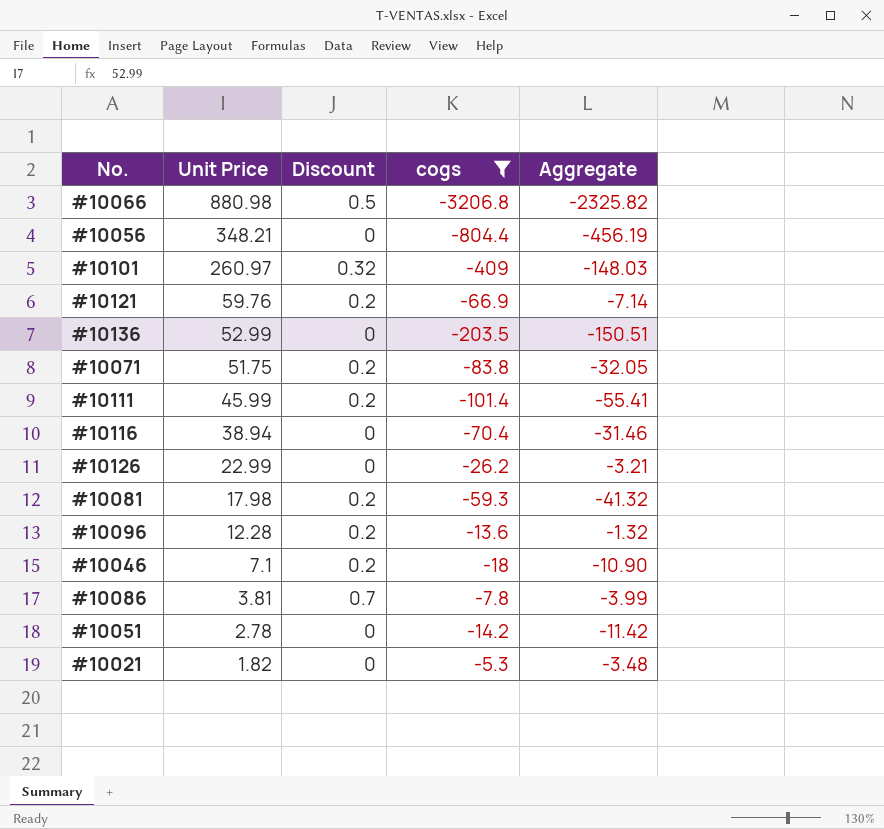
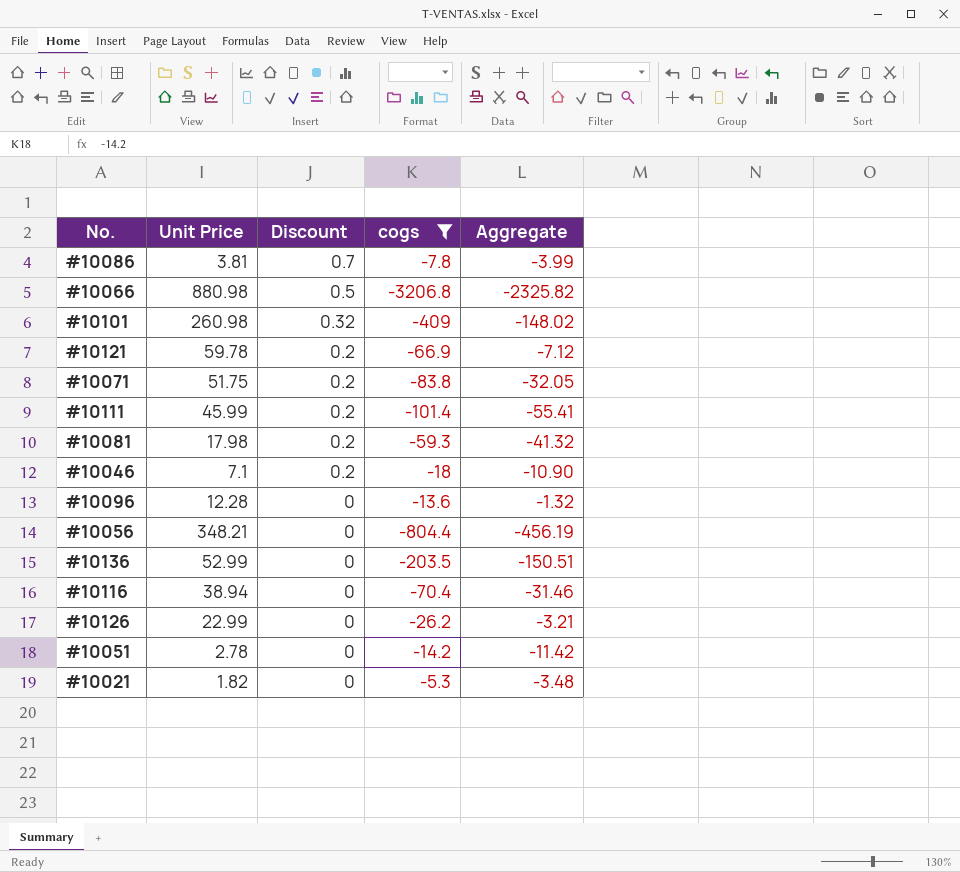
row order: Unit Price descending -> Discount descending
#10101 | Unit Price: 260.97 -> 260.98
#10101 | Aggregate: -148.03 -> -148.02
#10121 | Unit Price: 59.76 -> 59.78
#10121 | Aggregate: -7.14 -> -7.12
#10096 | Discount: 0.2 -> 0

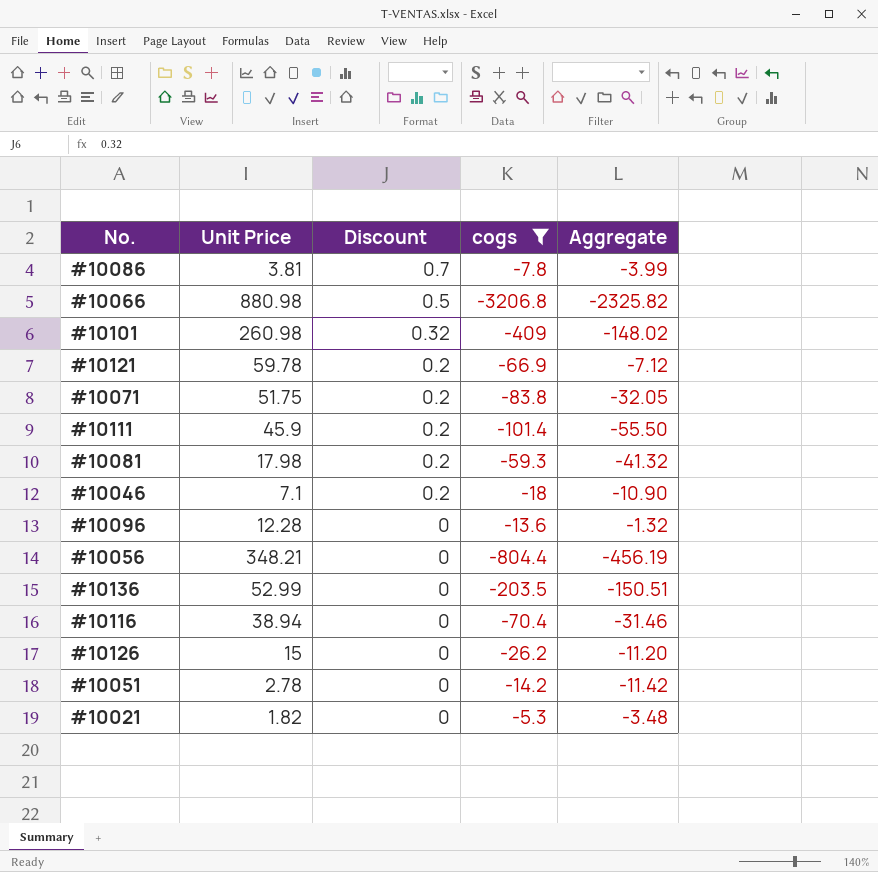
#10111 | Unit Price: 45.99 -> 45.9
#10111 | Aggregate: -55.41 -> -55.50
#10126 | Unit Price: 22.99 -> 15
#10126 | Aggregate: -3.21 -> -11.20

